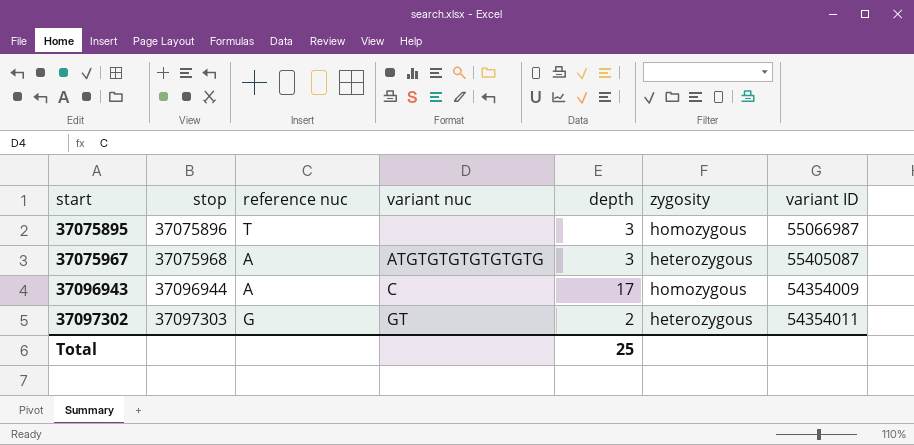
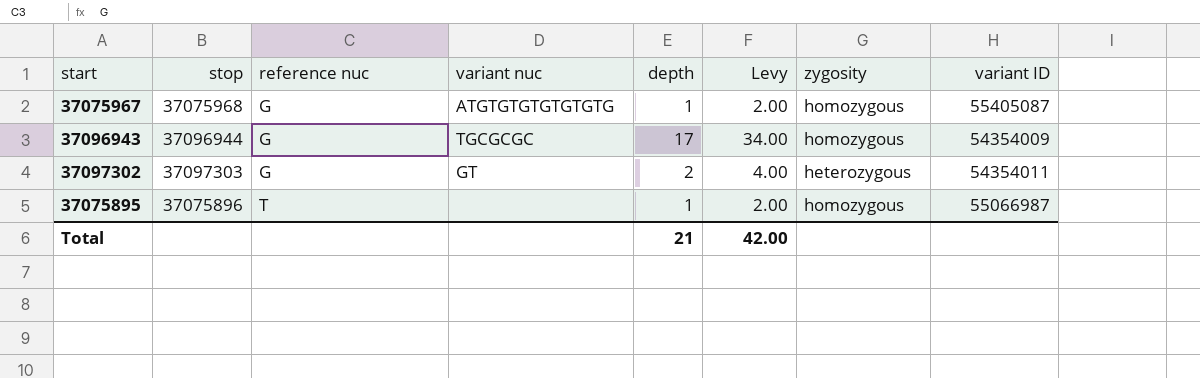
row order: start ascending -> reference nuc ascending
column Levy | formula: none -> [depth] * 2
37075967 | reference nuc: A -> G
37075967 | depth: 3 -> 1
37075967 | zygosity: heterozygous -> homozygous
37096943 | reference nuc: A -> G
37096943 | variant nuc: C -> TGCGCGC
37075895 | depth: 3 -> 1
Total | depth: 25 -> 21

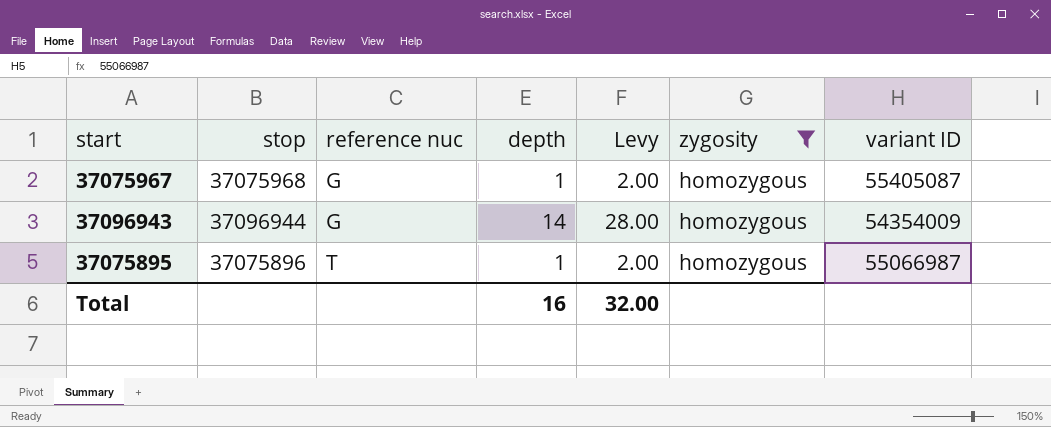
filter: none -> zygosity = homozygous
column variant nuc | position: 4 -> none
37096943 | depth: 17 -> 14
37096943 | Levy: 34.00 -> 28.00
Total | depth: 21 -> 16
Total | Levy: 42.00 -> 32.00

